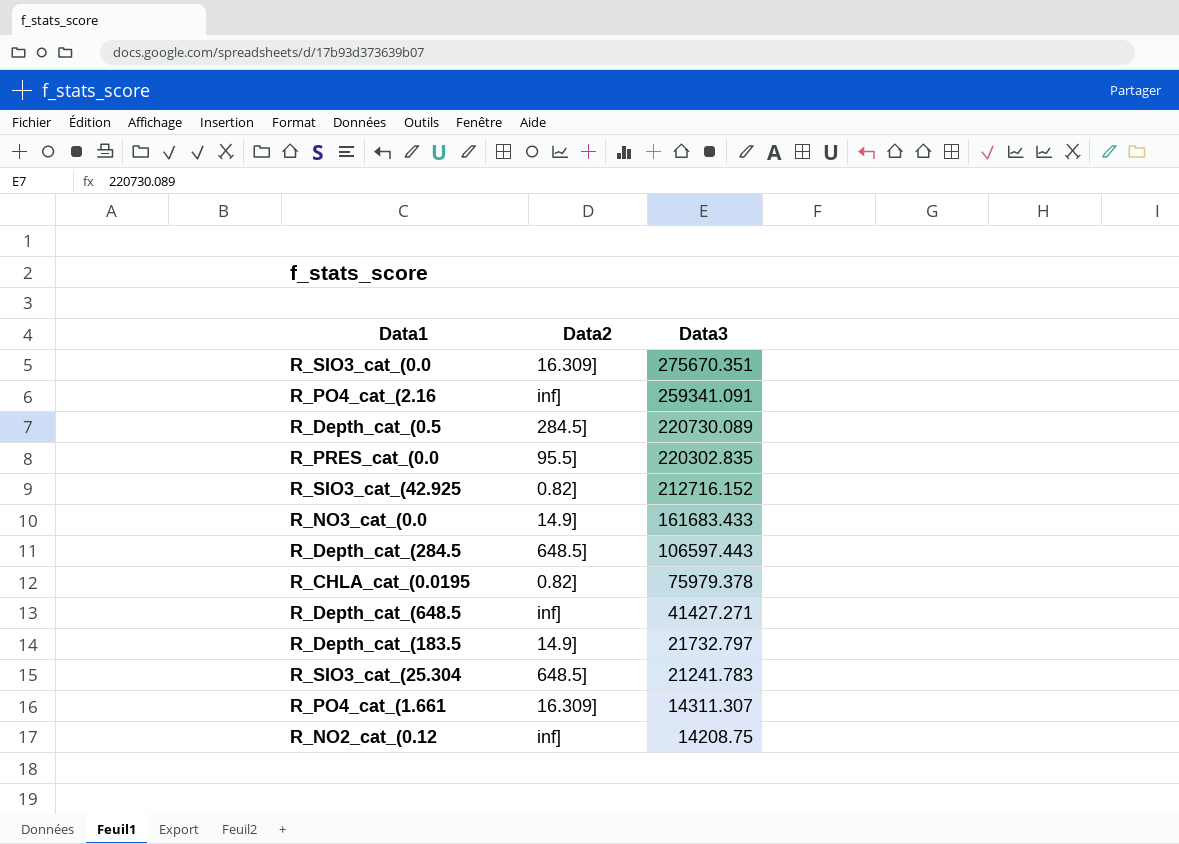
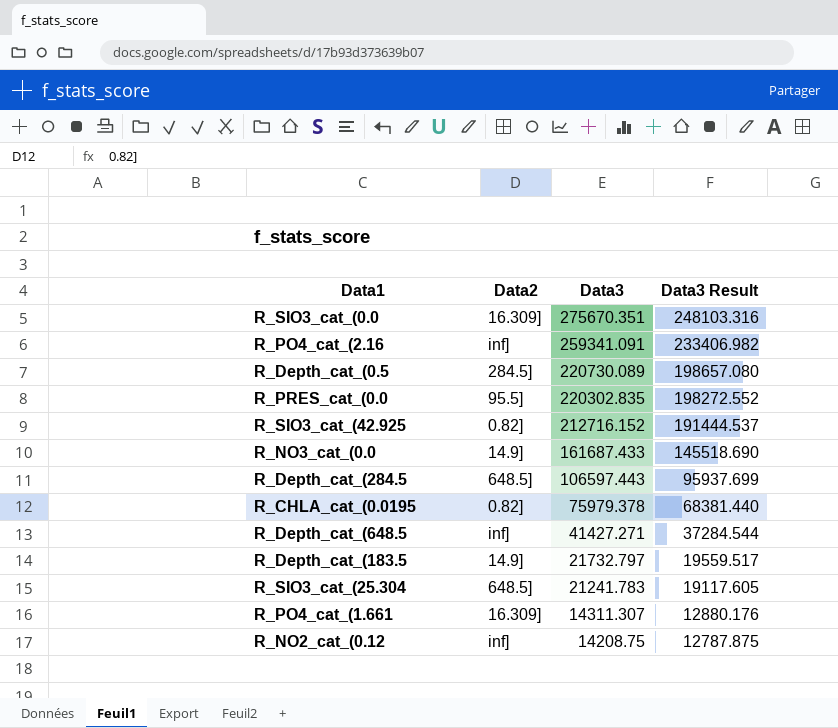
column Data3 Result | formula: none -> [Data3] * 0.9
R_NO3_cat_(0.0 | Data3: 161683.433 -> 161687.433

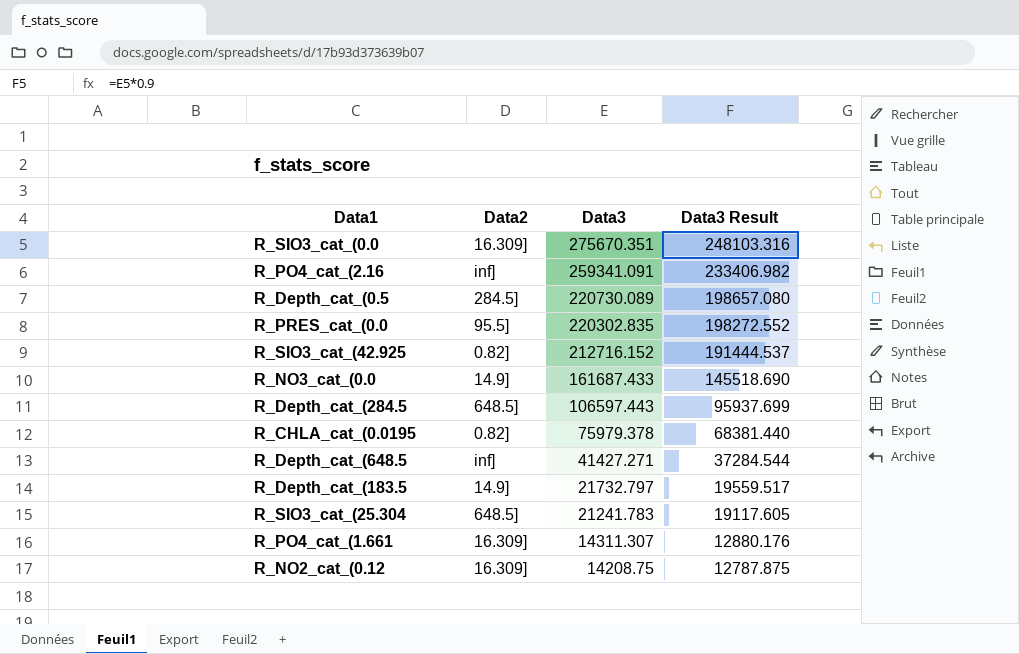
R_NO2_cat_(0.12 | Data2: inf] -> 16.309]

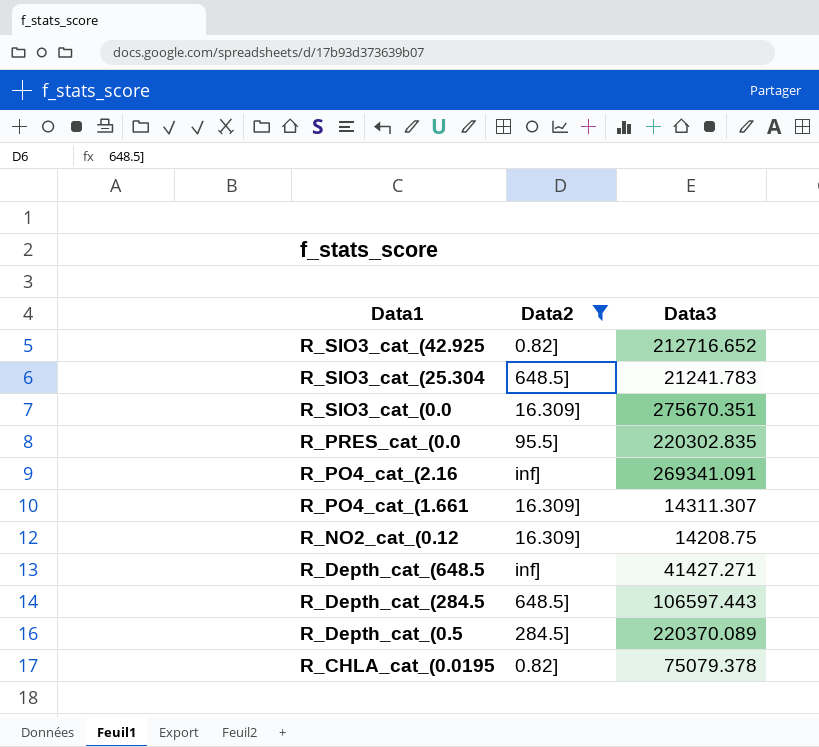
filter: none -> Data2 != 14.9]
row order: Data3 descending -> Data1 descending
column Data3 Result | formula: [Data3] * 0.9 -> none
R_SIO3_cat_(42.925 | Data3: 212716.152 -> 212716.652
R_PO4_cat_(2.16 | Data3: 259341.091 -> 269341.091
R_Depth_cat_(0.5 | Data3: 220730.089 -> 220370.089
R_CHLA_cat_(0.0195 | Data3: 75979.378 -> 75079.378

